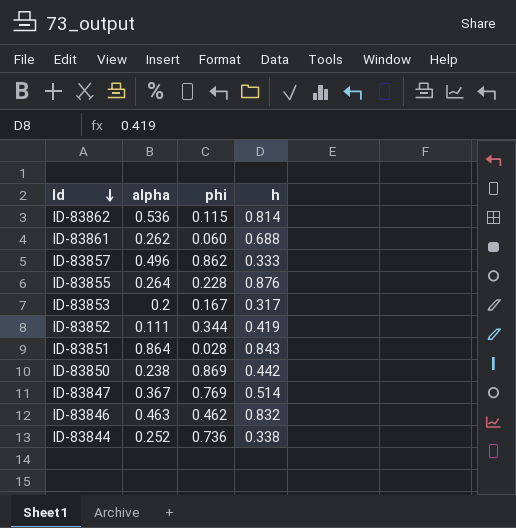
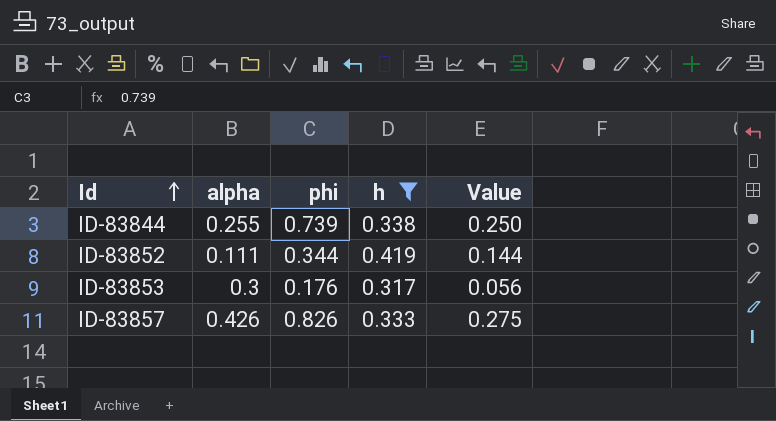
filter: none -> h <= 0.419
row order: Id descending -> Id ascending
column Value | formula: none -> [phi] * [h]
ID-83844 | alpha: 0.252 -> 0.255
ID-83844 | phi: 0.736 -> 0.739
ID-83853 | alpha: 0.2 -> 0.3
ID-83853 | phi: 0.167 -> 0.176
ID-83857 | alpha: 0.496 -> 0.426
ID-83857 | phi: 0.862 -> 0.826

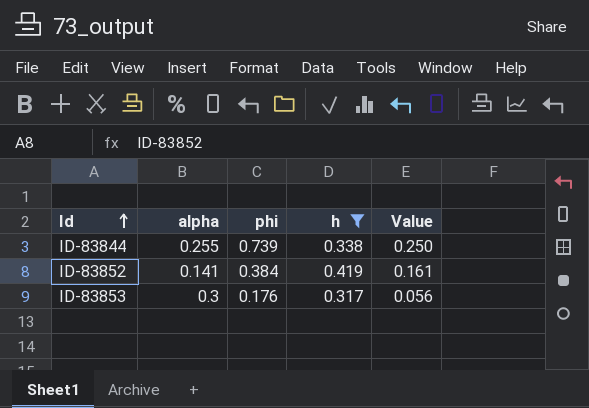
row ID-83857: 0.426 | 0.826 | 0.333 | 0.275 -> none
ID-83852 | alpha: 0.111 -> 0.141
ID-83852 | phi: 0.344 -> 0.384
ID-83852 | Value: 0.144 -> 0.161

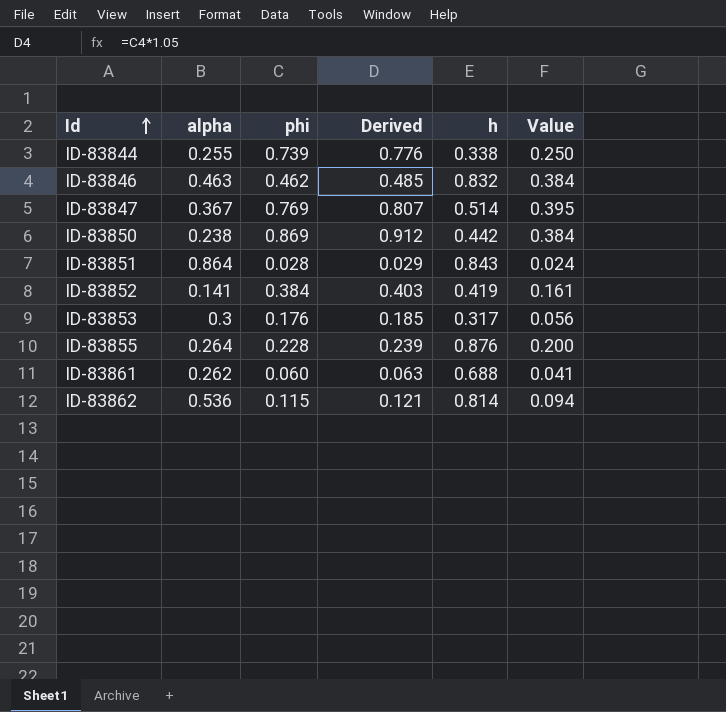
filter: h <= 0.419 -> none
column Derived | formula: none -> [phi] * 1.05

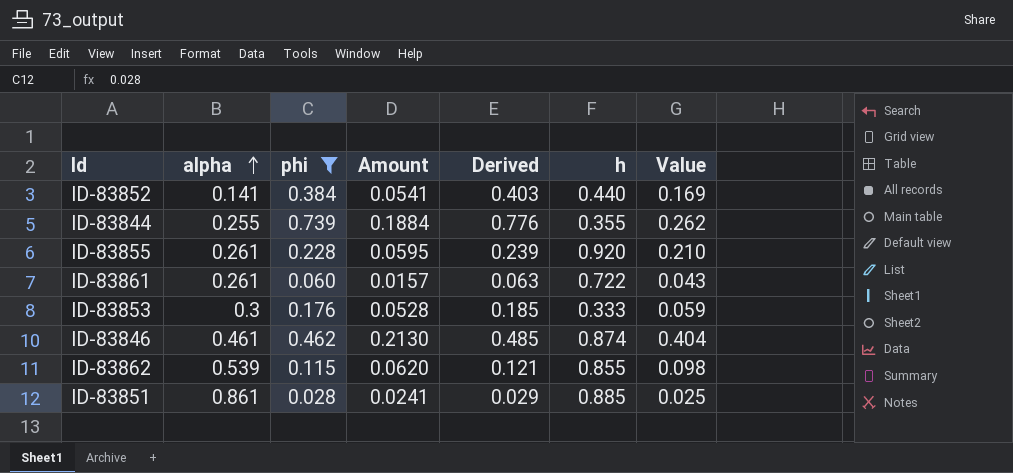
filter: none -> phi <= 0.739
row order: Id ascending -> alpha ascending
column Amount | formula: none -> [alpha] * [phi]
ID-83852 | h: 0.419 -> 0.440
ID-83852 | Value: 0.161 -> 0.169
ID-83844 | h: 0.338 -> 0.355
ID-83844 | Value: 0.250 -> 0.262
ID-83855 | alpha: 0.264 -> 0.261
ID-83855 | h: 0.876 -> 0.920
ID-83855 | Value: 0.200 -> 0.210
ID-83861 | alpha: 0.262 -> 0.261
ID-83861 | h: 0.688 -> 0.722
ID-83861 | Value: 0.041 -> 0.043
ID-83853 | h: 0.317 -> 0.333
ID-83853 | Value: 0.056 -> 0.059
ID-83846 | alpha: 0.463 -> 0.461
ID-83846 | h: 0.832 -> 0.874
ID-83846 | Value: 0.384 -> 0.404
ID-83862 | alpha: 0.536 -> 0.539
ID-83862 | h: 0.814 -> 0.855
ID-83862 | Value: 0.094 -> 0.098
ID-83851 | alpha: 0.864 -> 0.861
ID-83851 | h: 0.843 -> 0.885
ID-83851 | Value: 0.024 -> 0.025

